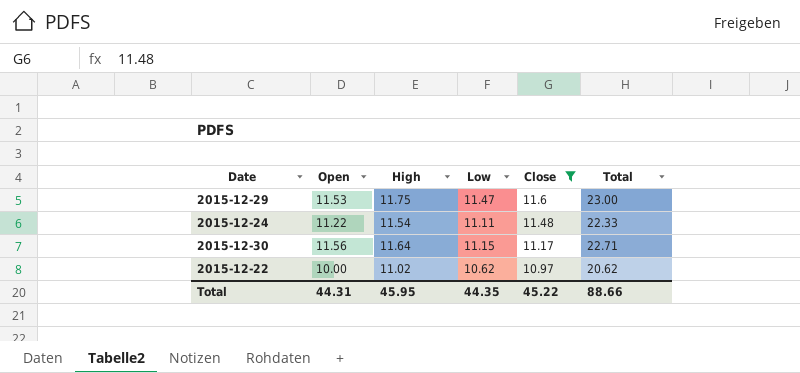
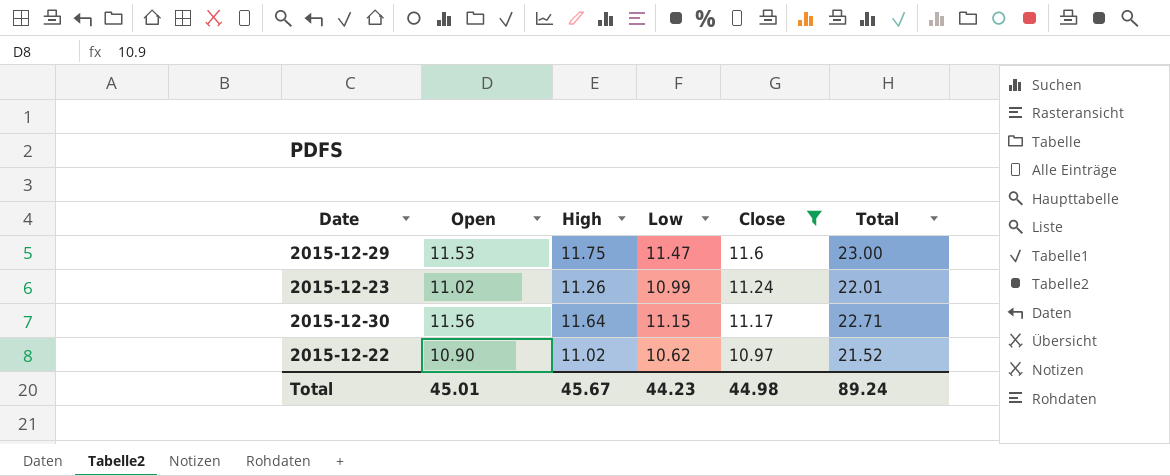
row 2015-12-24: 11.22 | 11.54 | 11.11 | 11.48 | 22.33 -> none
row 2015-12-23: none -> 11.02 | 11.26 | 10.99 | 11.24 | 22.01
2015-12-22 | Open: 10.00 -> 10.90
2015-12-22 | Total: 20.62 -> 21.52
Total | Open: 44.31 -> 45.01
Total | High: 45.95 -> 45.67
Total | Low: 44.35 -> 44.23
Total | Close: 45.22 -> 44.98
Total | Total: 88.66 -> 89.24

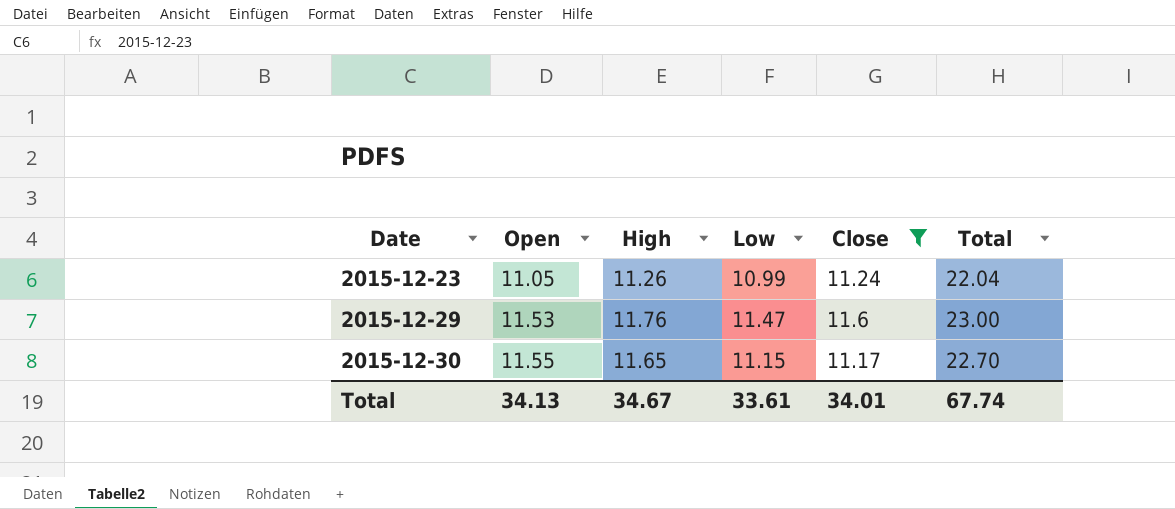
row order: Close descending -> Date ascending
row 2015-12-22: 10.90 | 11.02 | 10.62 | 10.97 | 21.52 -> none
2015-12-23 | Open: 11.02 -> 11.05
2015-12-23 | Total: 22.01 -> 22.04
2015-12-29 | High: 11.75 -> 11.76
2015-12-30 | Open: 11.56 -> 11.55
2015-12-30 | High: 11.64 -> 11.65
2015-12-30 | Total: 22.71 -> 22.70
Total | Open: 45.01 -> 34.13
Total | High: 45.67 -> 34.67
Total | Low: 44.23 -> 33.61
Total | Close: 44.98 -> 34.01
Total | Total: 89.24 -> 67.74

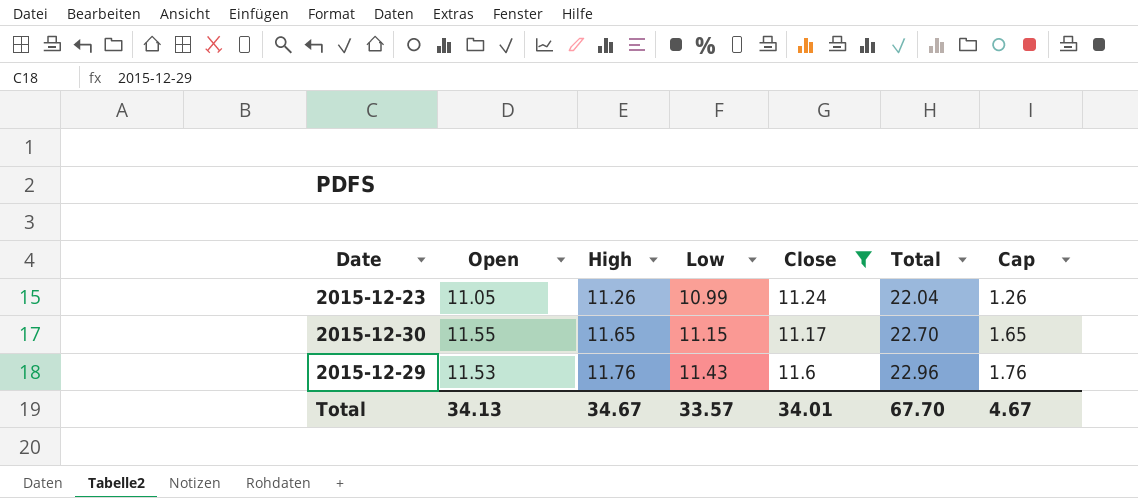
row order: Date ascending -> High ascending
column Cap | formula: none -> [High] - 10
2015-12-29 | Low: 11.47 -> 11.43
2015-12-29 | Total: 23.00 -> 22.96
Total | Low: 33.61 -> 33.57
Total | Total: 67.74 -> 67.70

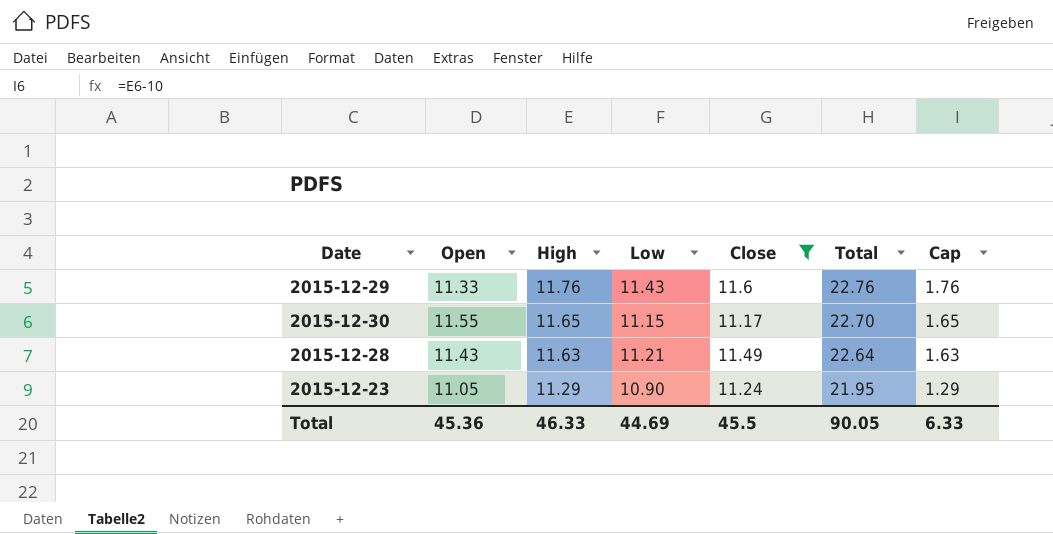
row order: High ascending -> High descending
2015-12-29 | Open: 11.53 -> 11.33
2015-12-29 | Total: 22.96 -> 22.76
row 2015-12-28: none -> 11.43 | 11.63 | 11.21 | 11.49 | 22.64 | 1.63
2015-12-23 | High: 11.26 -> 11.29
2015-12-23 | Low: 10.99 -> 10.90
2015-12-23 | Total: 22.04 -> 21.95
2015-12-23 | Cap: 1.26 -> 1.29
Total | Open: 34.13 -> 45.36
Total | High: 34.67 -> 46.33
Total | Low: 33.57 -> 44.69
Total | Close: 34.01 -> 45.5
Total | Total: 67.70 -> 90.05
Total | Cap: 4.67 -> 6.33

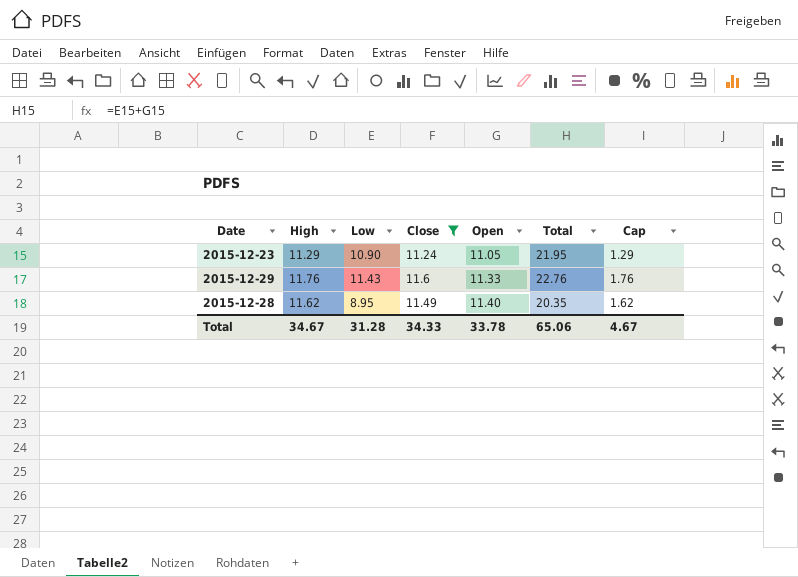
row order: High descending -> Open ascending
column Open | position: 2 -> 5
row 2015-12-30: 11.55 | 11.65 | 11.15 | 11.17 | 22.70 | 1.65 -> none
2015-12-28 | High: 11.63 -> 11.62
2015-12-28 | Low: 11.21 -> 8.95
2015-12-28 | Open: 11.43 -> 11.40
2015-12-28 | Total: 22.64 -> 20.35
2015-12-28 | Cap: 1.63 -> 1.62
Total | High: 46.33 -> 34.67
Total | Low: 44.69 -> 31.28
Total | Close: 45.5 -> 34.33
Total | Open: 45.36 -> 33.78
Total | Total: 90.05 -> 65.06
Total | Cap: 6.33 -> 4.67

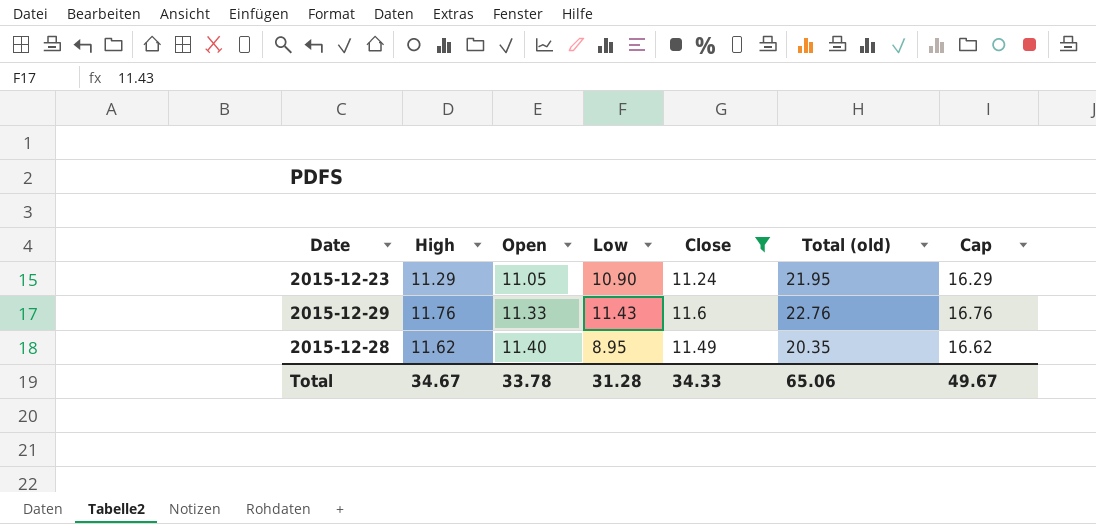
column Open | position: 5 -> 3
column name: Total -> Total (old)
column Cap | formula: [High] - 10 -> [High] + 5
Total | Cap: 4.67 -> 49.67

